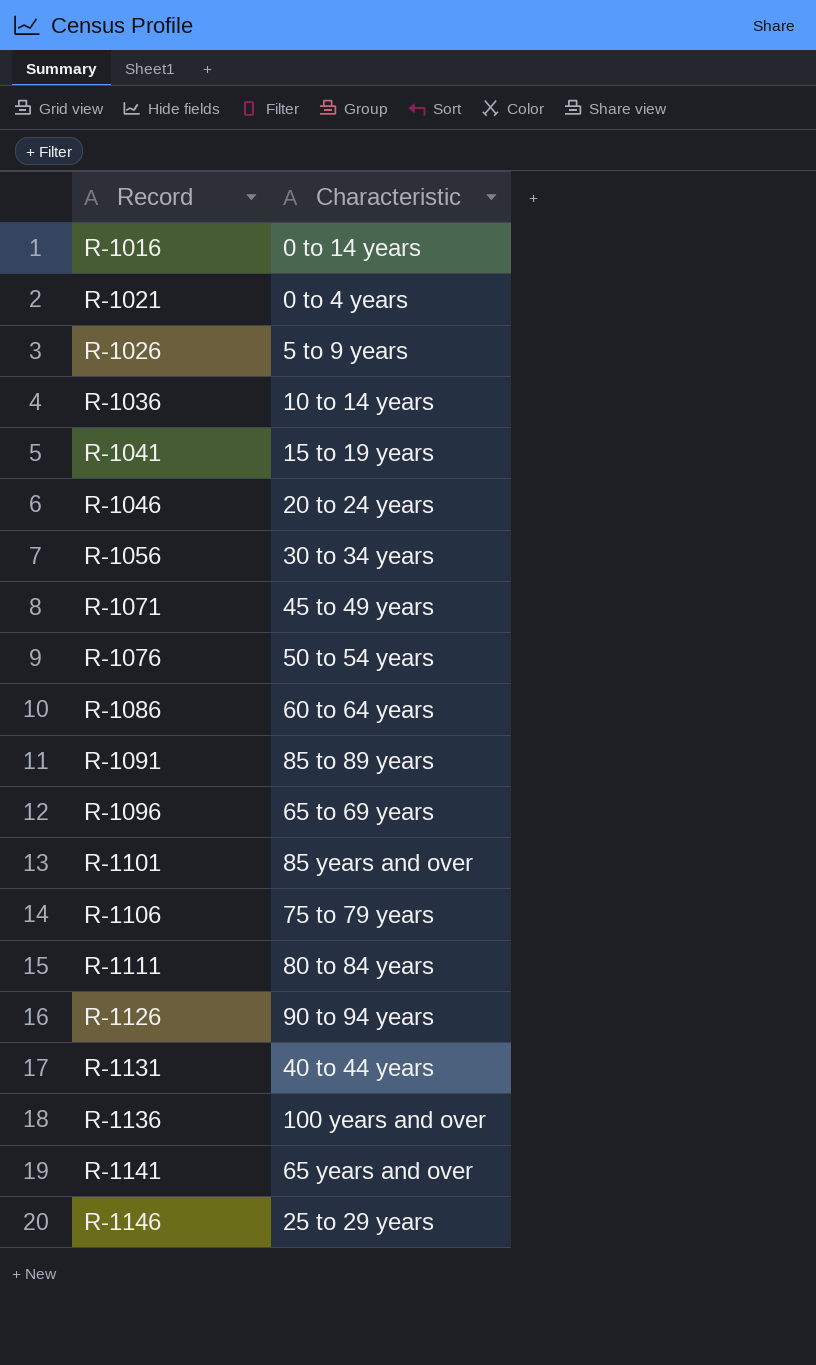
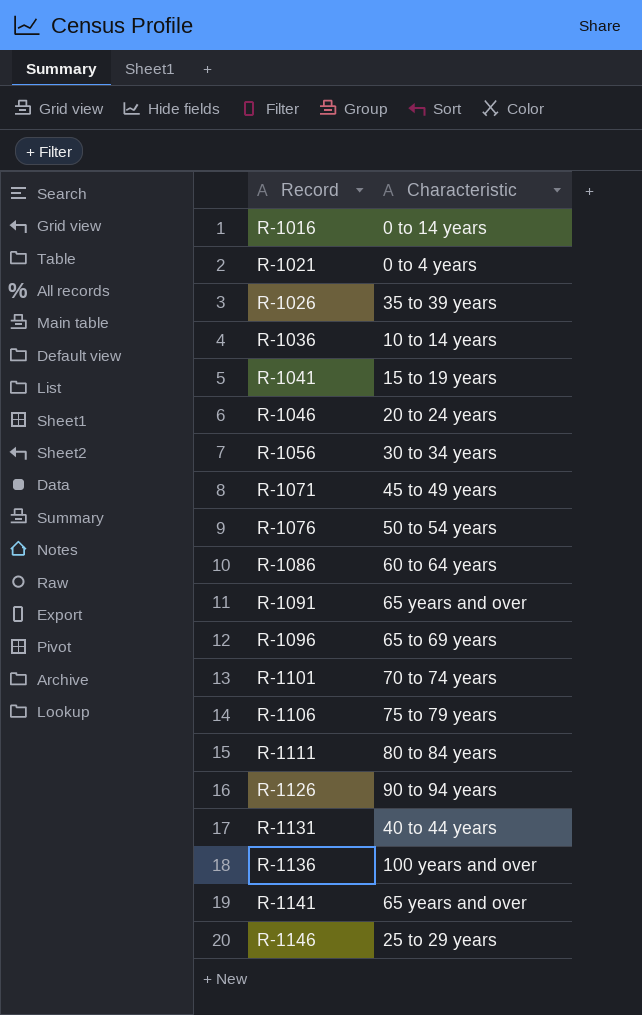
R-1026 | Characteristic: 5 to 9 years -> 35 to 39 years
R-1091 | Characteristic: 85 to 89 years -> 65 years and over
R-1101 | Characteristic: 85 years and over -> 70 to 74 years

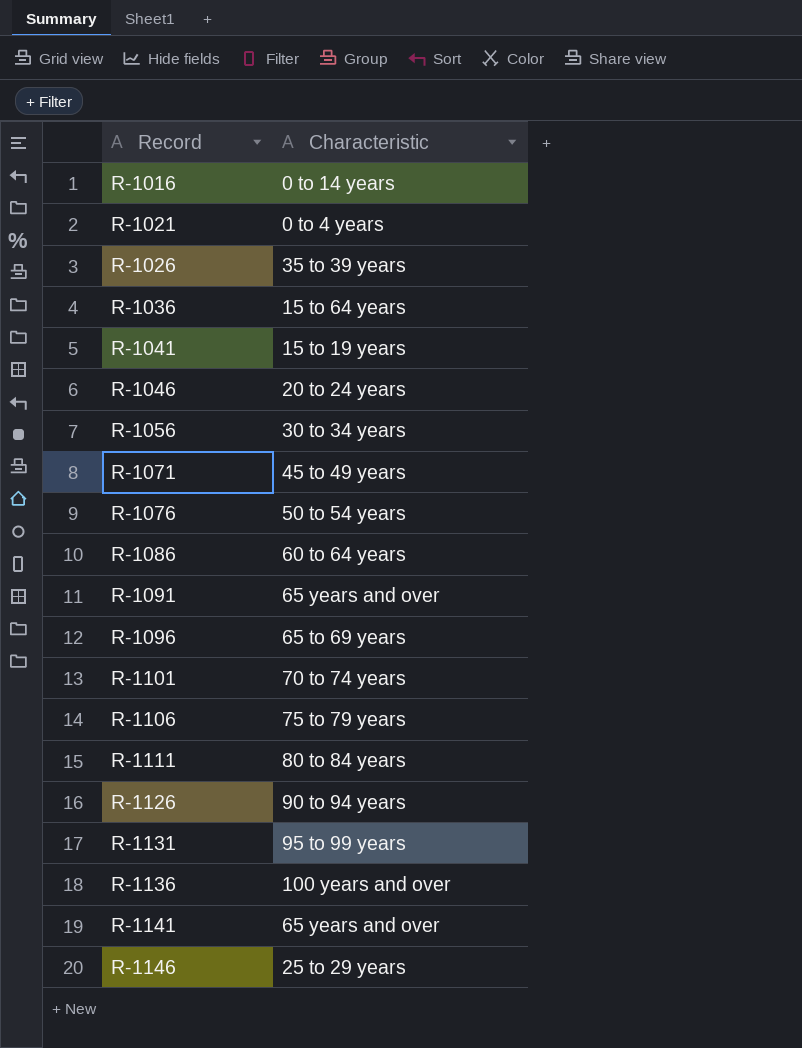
R-1036 | Characteristic: 10 to 14 years -> 15 to 64 years
R-1131 | Characteristic: 40 to 44 years -> 95 to 99 years

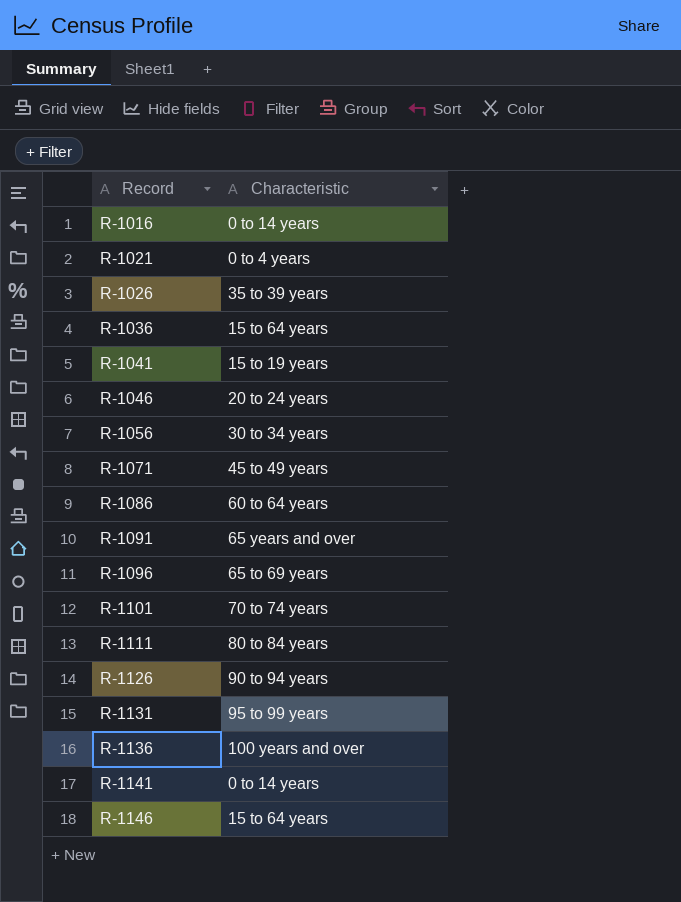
row R-1076: 50 to 54 years -> none
row R-1106: 75 to 79 years -> none
R-1141 | Characteristic: 65 years and over -> 0 to 14 years
R-1146 | Characteristic: 25 to 29 years -> 15 to 64 years

